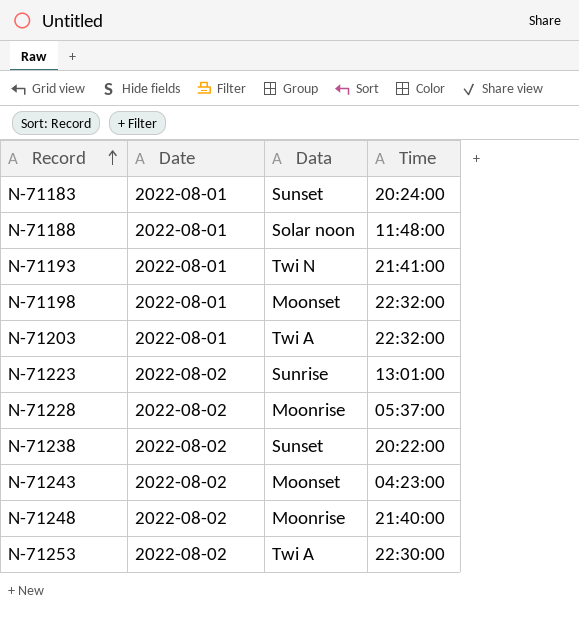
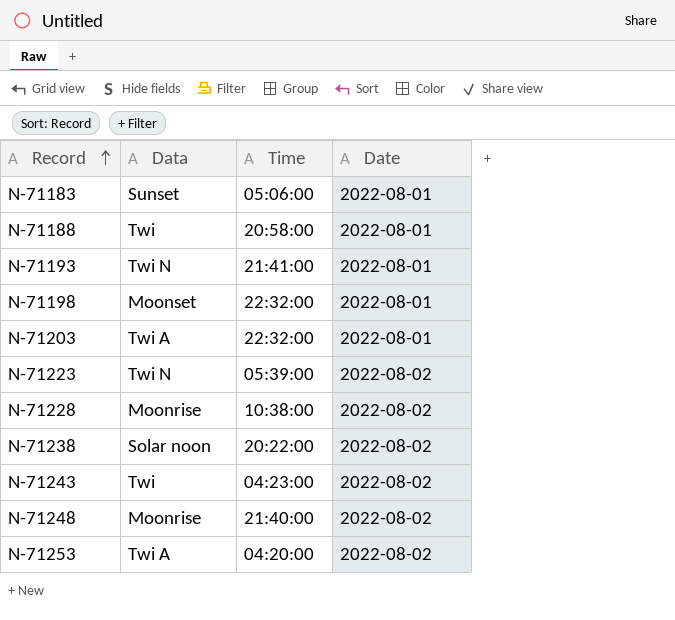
column Date | position: 2 -> 4
N-71183 | Time: 20:24:00 -> 05:06:00
N-71188 | Data: Solar noon -> Twi
N-71188 | Time: 11:48:00 -> 20:58:00
N-71223 | Data: Sunrise -> Twi N
N-71223 | Time: 13:01:00 -> 05:39:00
N-71228 | Time: 05:37:00 -> 10:38:00
N-71238 | Data: Sunset -> Solar noon
N-71243 | Data: Moonset -> Twi
N-71253 | Time: 22:30:00 -> 04:20:00

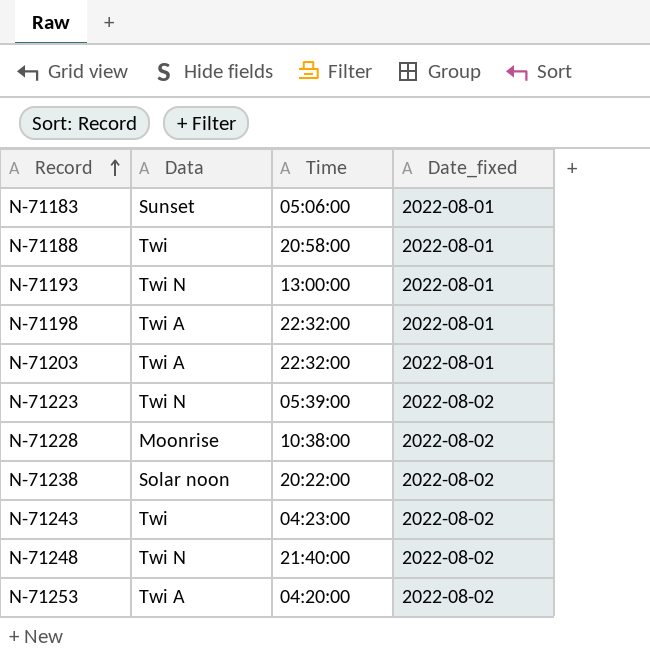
column name: Date -> Date_fixed
N-71193 | Time: 21:41:00 -> 13:00:00
N-71198 | Data: Moonset -> Twi A
N-71248 | Data: Moonrise -> Twi N

